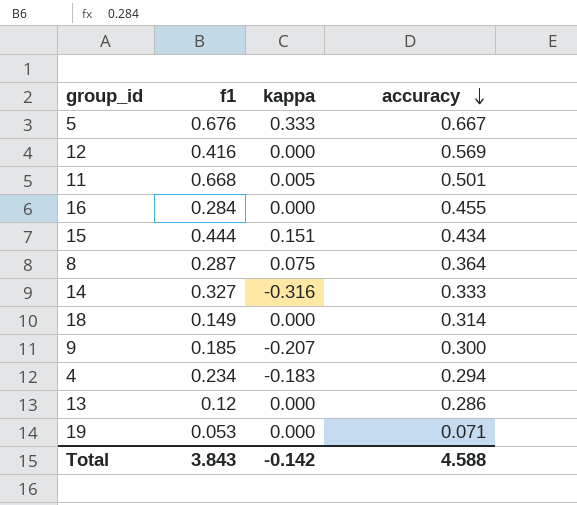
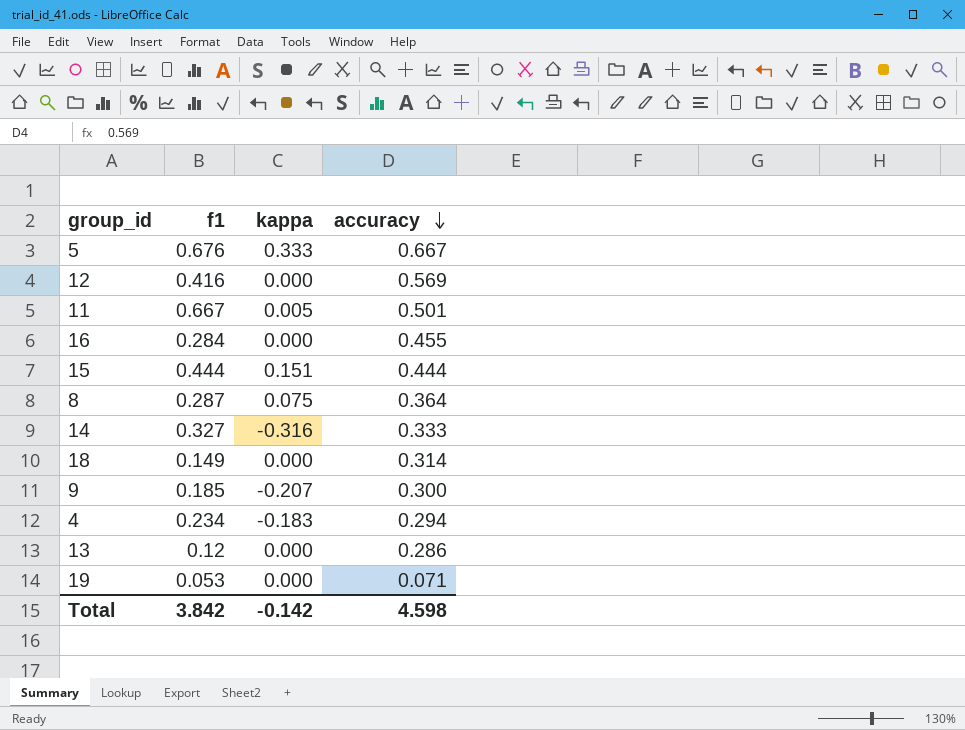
11 | f1: 0.668 -> 0.667
15 | accuracy: 0.434 -> 0.444
Total | f1: 3.843 -> 3.842
Total | accuracy: 4.588 -> 4.598

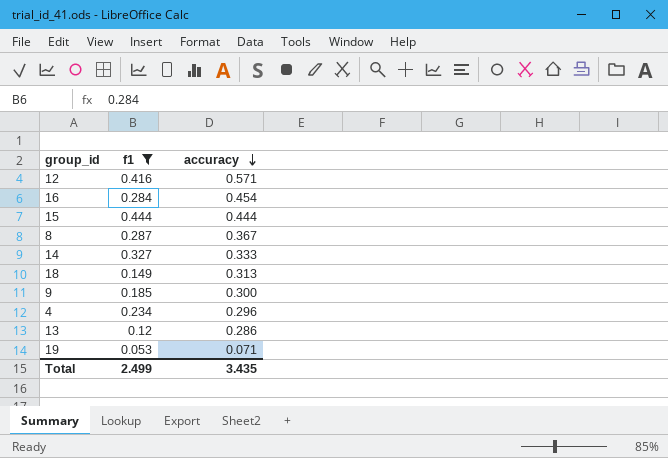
filter: none -> f1 <= 0.444
column kappa | position: 3 -> none
12 | accuracy: 0.569 -> 0.571
16 | accuracy: 0.455 -> 0.454
8 | accuracy: 0.364 -> 0.367
18 | accuracy: 0.314 -> 0.313
4 | accuracy: 0.294 -> 0.296
Total | f1: 3.842 -> 2.499
Total | accuracy: 4.598 -> 3.435

